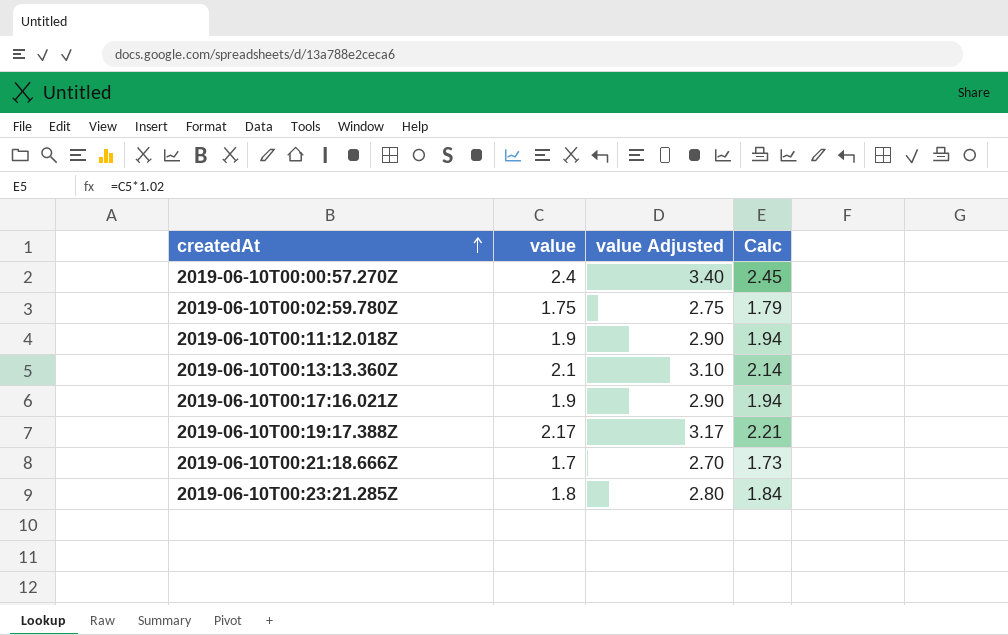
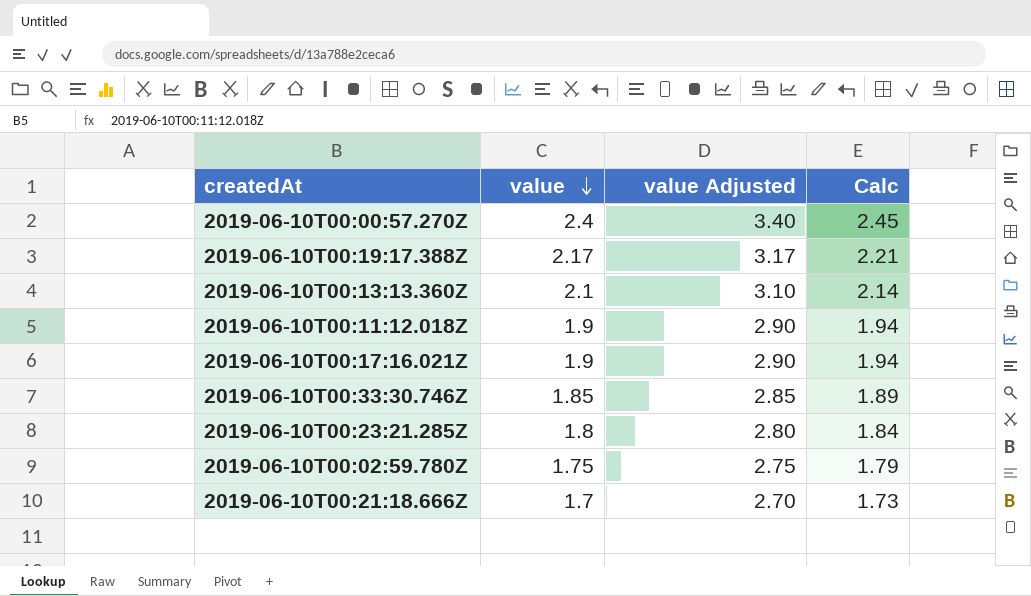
row order: createdAt ascending -> value descending
row 2019-06-10T00:33:30.746Z: none -> 1.85 | 2.85 | 1.89

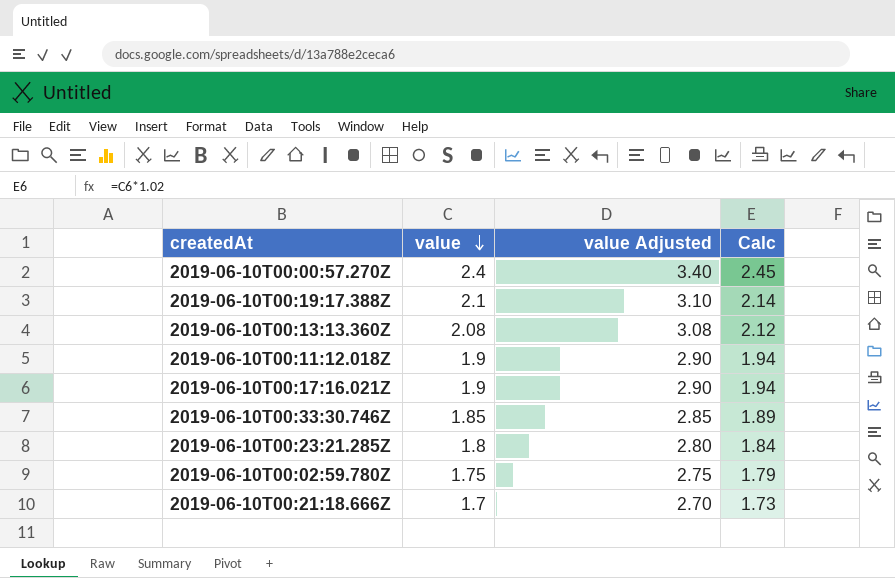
2019-06-10T00:19:17.388Z | value: 2.17 -> 2.1
2019-06-10T00:19:17.388Z | value Adjusted: 3.17 -> 3.10
2019-06-10T00:19:17.388Z | Calc: 2.21 -> 2.14
2019-06-10T00:13:13.360Z | value: 2.1 -> 2.08
2019-06-10T00:13:13.360Z | value Adjusted: 3.10 -> 3.08
2019-06-10T00:13:13.360Z | Calc: 2.14 -> 2.12

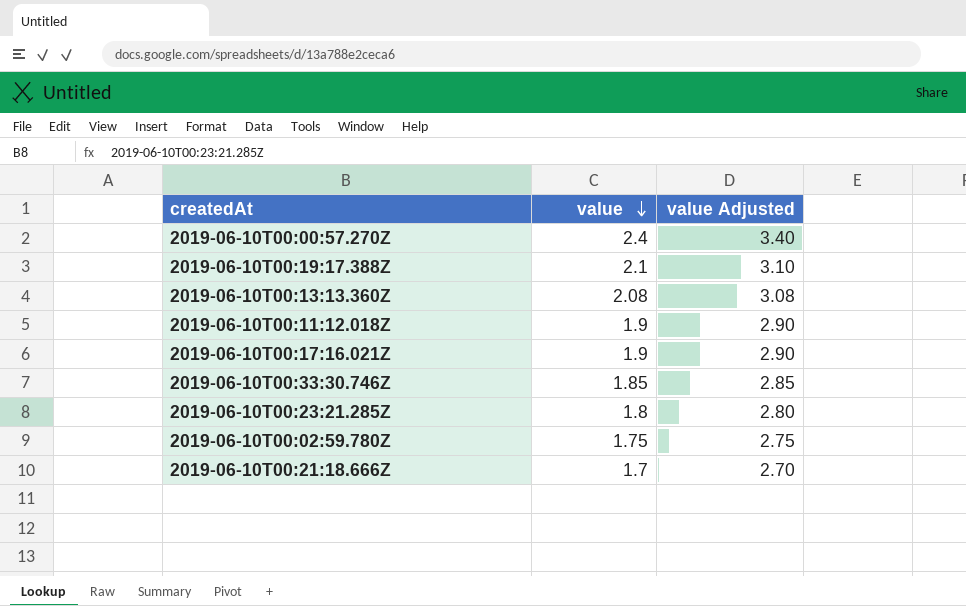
column Calc | formula: [value] * 1.02 -> none

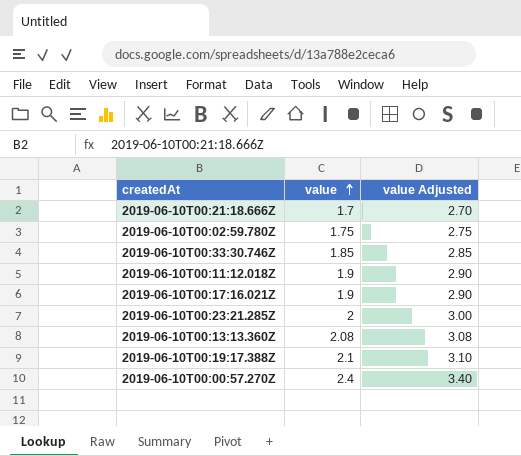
row order: value descending -> value ascending
2019-06-10T00:23:21.285Z | value: 1.8 -> 2
2019-06-10T00:23:21.285Z | value Adjusted: 2.80 -> 3.00

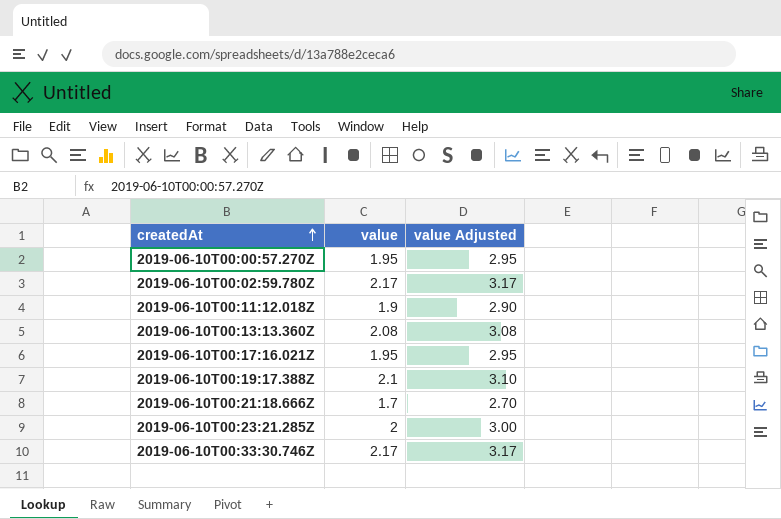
row order: value ascending -> createdAt ascending
2019-06-10T00:00:57.270Z | value: 2.4 -> 1.95
2019-06-10T00:00:57.270Z | value Adjusted: 3.40 -> 2.95
2019-06-10T00:02:59.780Z | value: 1.75 -> 2.17
2019-06-10T00:02:59.780Z | value Adjusted: 2.75 -> 3.17
2019-06-10T00:17:16.021Z | value: 1.9 -> 1.95
2019-06-10T00:17:16.021Z | value Adjusted: 2.90 -> 2.95
2019-06-10T00:33:30.746Z | value: 1.85 -> 2.17
2019-06-10T00:33:30.746Z | value Adjusted: 2.85 -> 3.17

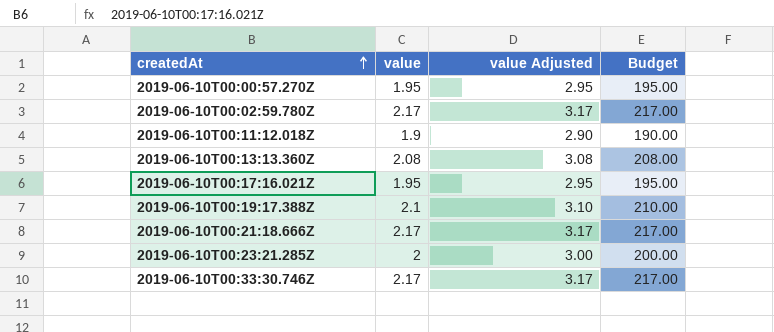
column Budget | formula: none -> [value] * 100
2019-06-10T00:21:18.666Z | value: 1.7 -> 2.17
2019-06-10T00:21:18.666Z | value Adjusted: 2.70 -> 3.17

